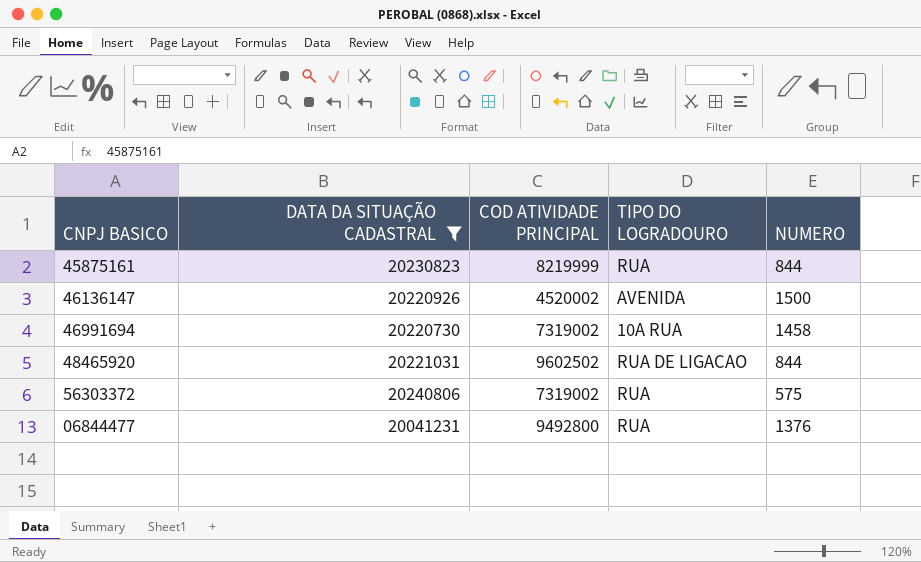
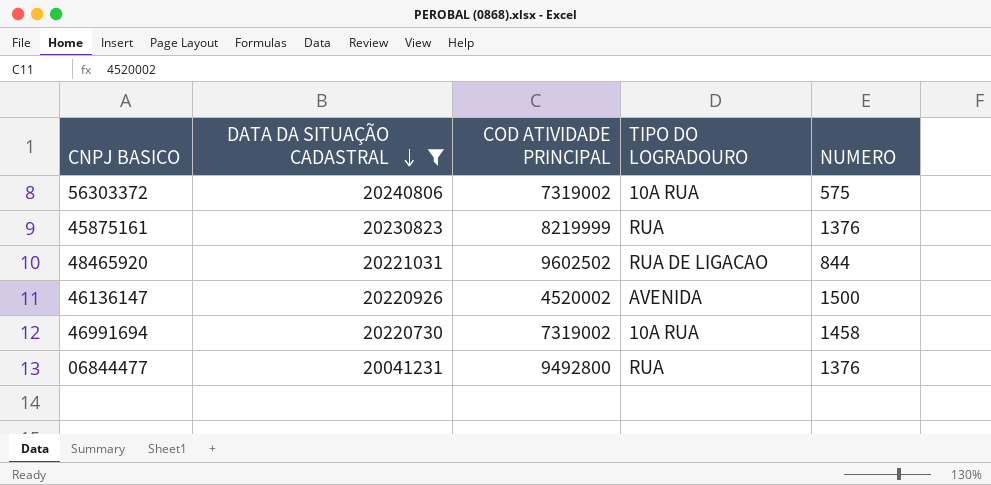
row order: none -> DATA DA SITUAÇÃO CADASTRAL descending
56303372 | TIPO DO LOGRADOURO: RUA -> 10A RUA
45875161 | NUMERO: 844 -> 1376

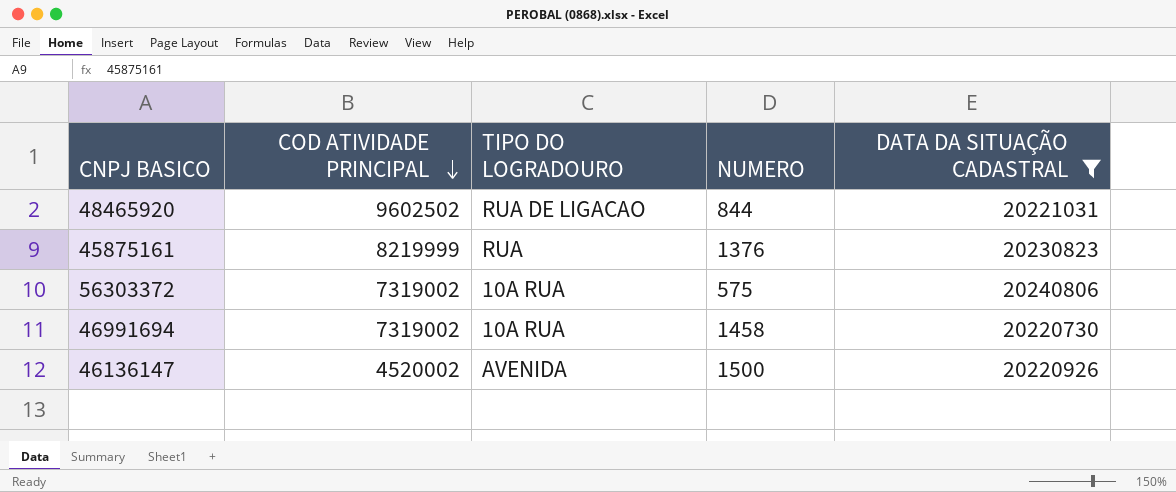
row order: DATA DA SITUAÇÃO CADASTRAL descending -> COD ATIVIDADE PRINCIPAL descending
column DATA DA SITUAÇÃO CADASTRAL | position: 2 -> 5
row 06844477: 20041231 | 9492800 | RUA | 1376 -> none

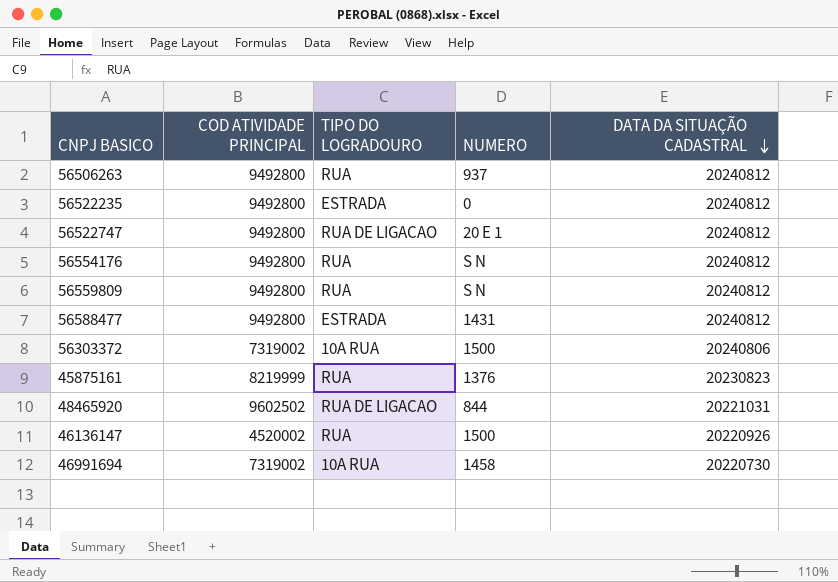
filter: DATA DA SITUAÇÃO CADASTRAL != 20240812 -> none
row order: COD ATIVIDADE PRINCIPAL descending -> DATA DA SITUAÇÃO CADASTRAL descending
56303372 | NUMERO: 575 -> 1500
46136147 | TIPO DO LOGRADOURO: AVENIDA -> RUA

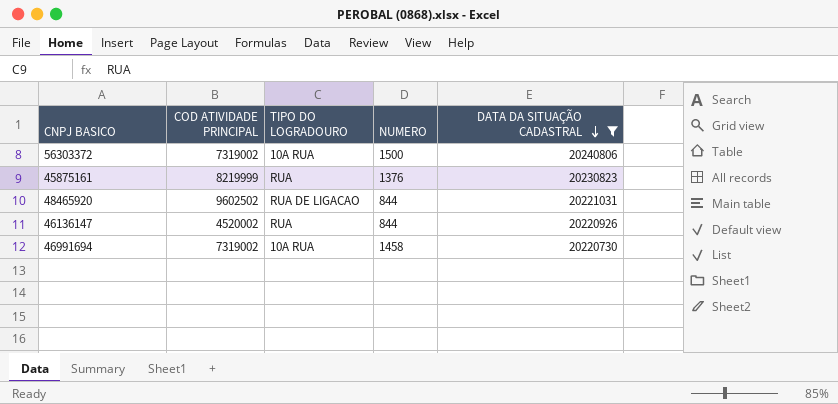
filter: none -> DATA DA SITUAÇÃO CADASTRAL != 20240812
46136147 | NUMERO: 1500 -> 844

